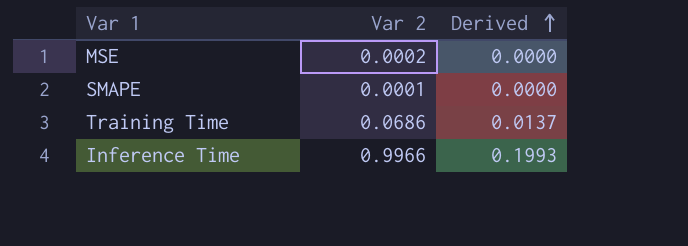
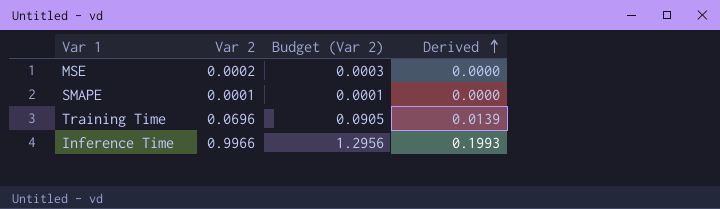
column Budget (Var 2) | formula: none -> [Var 2] * 1.3
Training Time | Var 2: 0.0686 -> 0.0696
Training Time | Derived: 0.0137 -> 0.0139

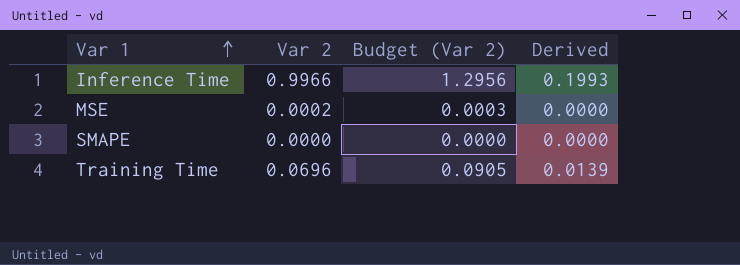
row order: Derived ascending -> Var 1 ascending
SMAPE | Var 2: 0.0001 -> 0.0000
SMAPE | Budget (Var 2): 0.0001 -> 0.0000

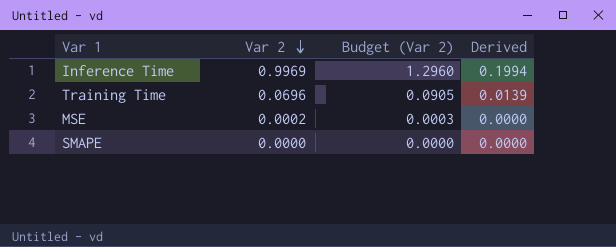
row order: Var 1 ascending -> Var 2 descending
Inference Time | Var 2: 0.9966 -> 0.9969
Inference Time | Budget (Var 2): 1.2956 -> 1.2960
Inference Time | Derived: 0.1993 -> 0.1994

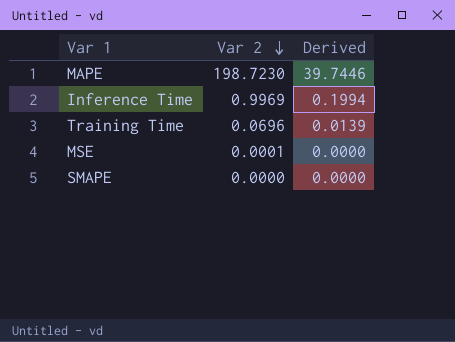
column Budget (Var 2) | formula: [Var 2] * 1.3 -> none
row MAPE: none -> 198.7230 | 39.7446
MSE | Var 2: 0.0002 -> 0.0001

